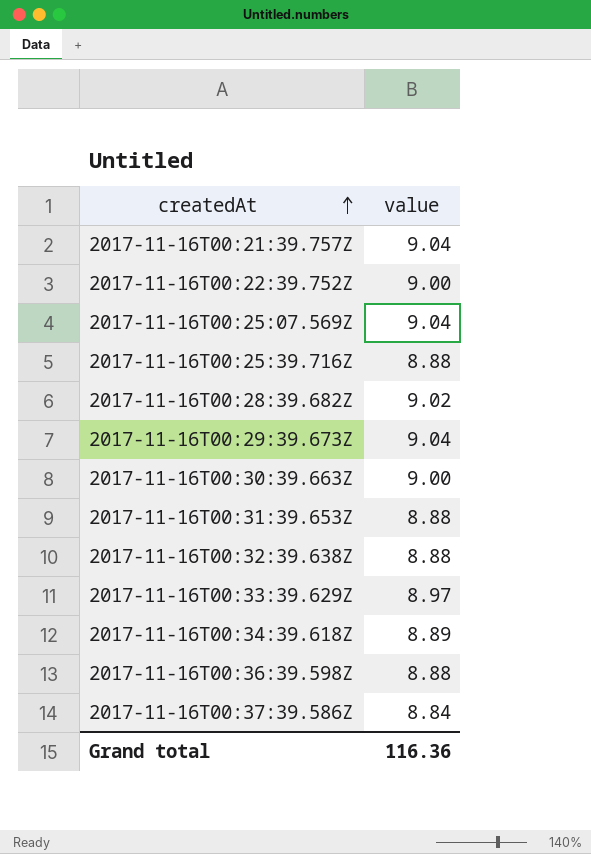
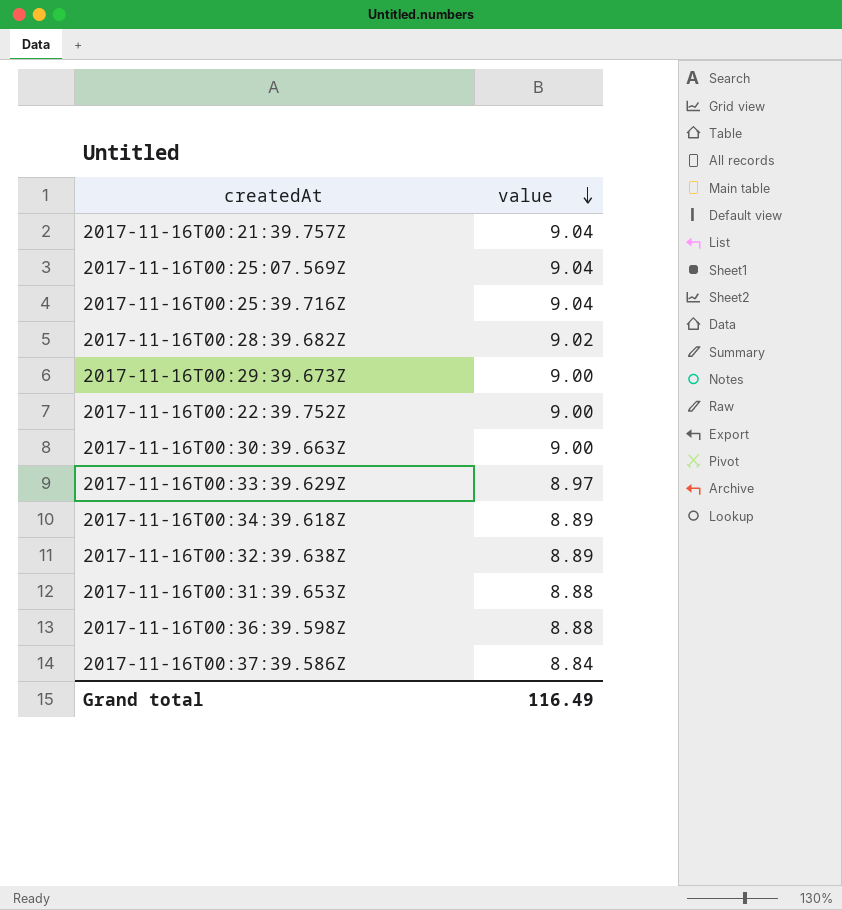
row order: createdAt ascending -> value descending
2017-11-16T00:25:39.716Z | value: 8.88 -> 9.04
2017-11-16T00:29:39.673Z | value: 9.04 -> 9.00
2017-11-16T00:32:39.638Z | value: 8.88 -> 8.89
Grand total | value: 116.36 -> 116.49

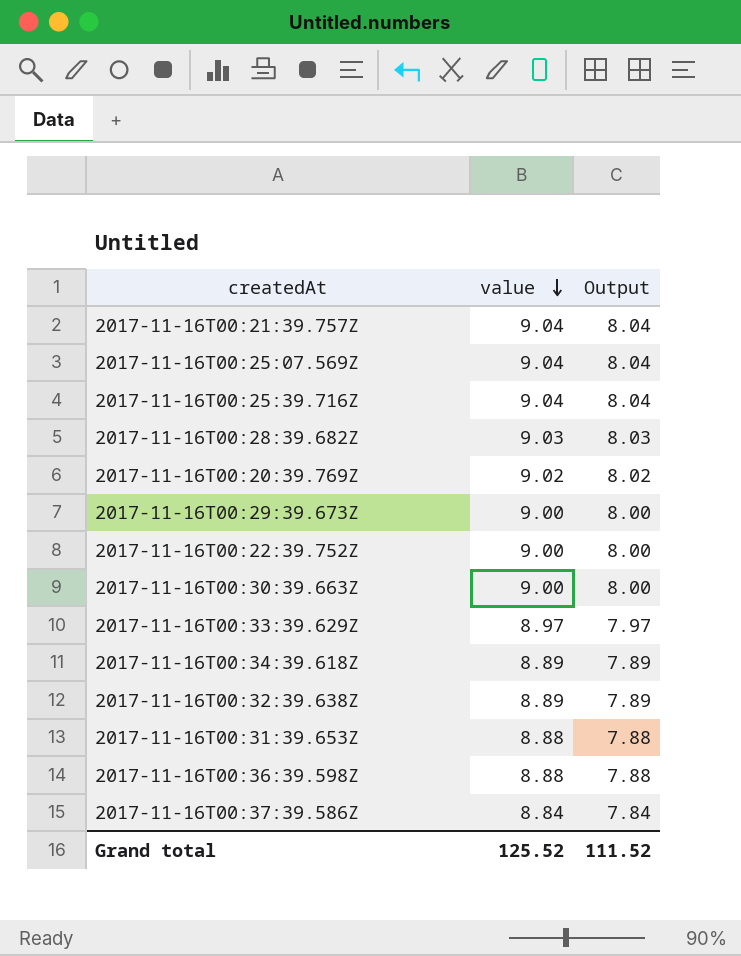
column Output | formula: none -> [value] - 1
2017-11-16T00:28:39.682Z | value: 9.02 -> 9.03
row 2017-11-16T00:20:39.769Z: none -> 9.02 | 8.02
Grand total | value: 116.49 -> 125.52

